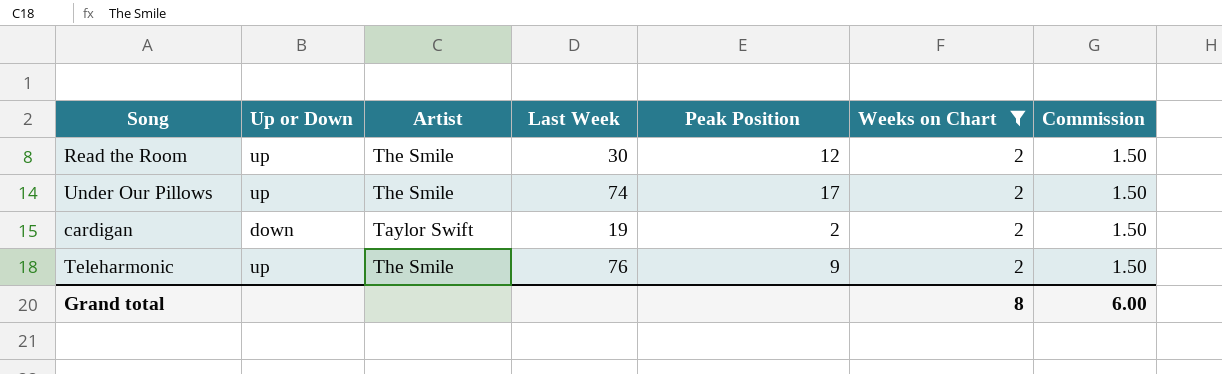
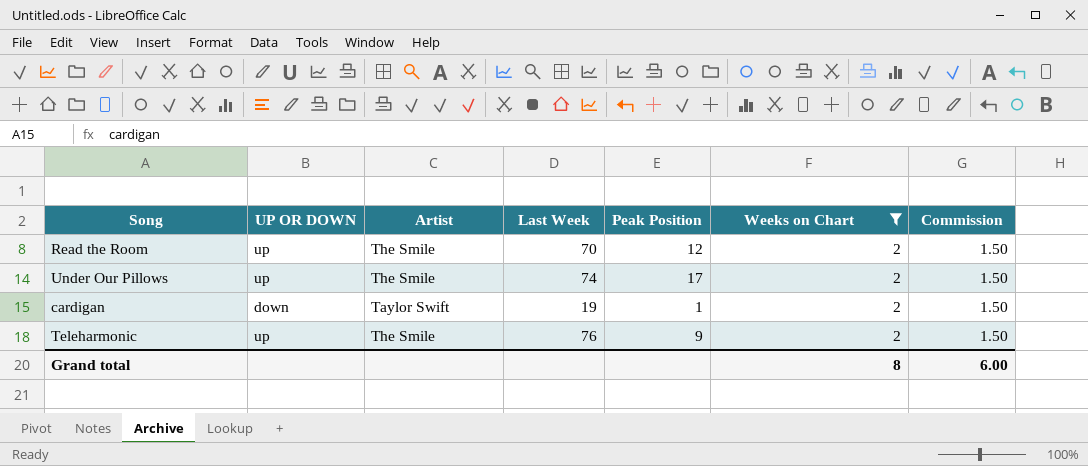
column name: Up or Down -> UP OR DOWN
Read the Room | Last Week: 30 -> 70
cardigan | Peak Position: 2 -> 1

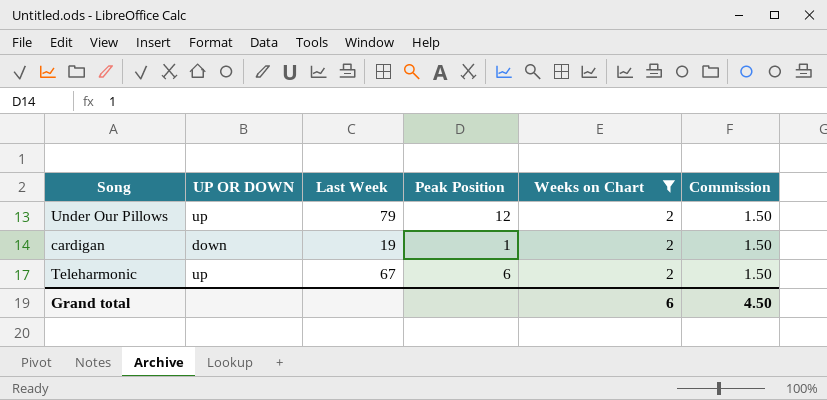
column Artist | position: 3 -> none
row Read the Room: up | The Smile | 70 | 12 | 2 | 1.50 -> none
Under Our Pillows | Last Week: 74 -> 79
Under Our Pillows | Peak Position: 17 -> 12
Teleharmonic | Last Week: 76 -> 67
Teleharmonic | Peak Position: 9 -> 6
Grand total | Weeks on Chart: 8 -> 6
Grand total | Commission: 6.00 -> 4.50

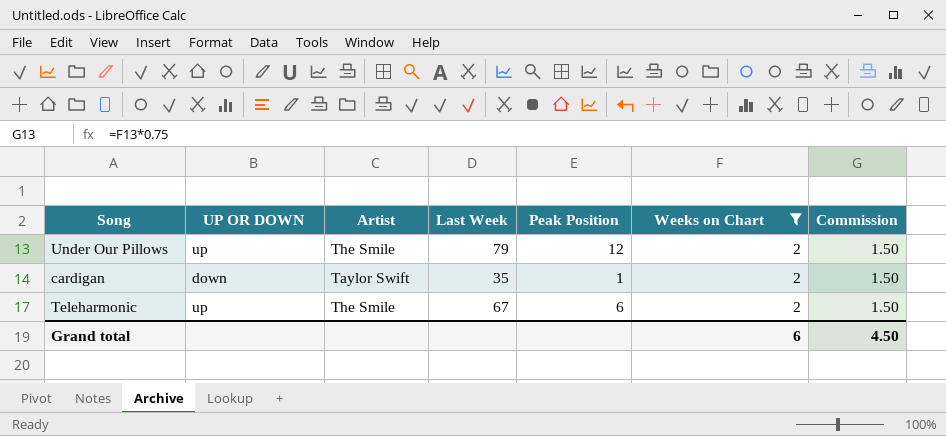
column Artist | position: none -> 3
cardigan | Last Week: 19 -> 35

